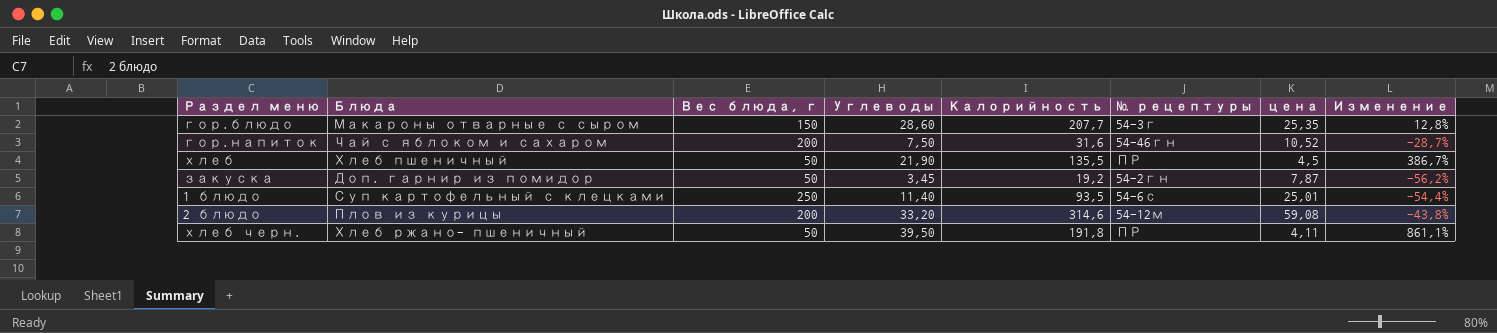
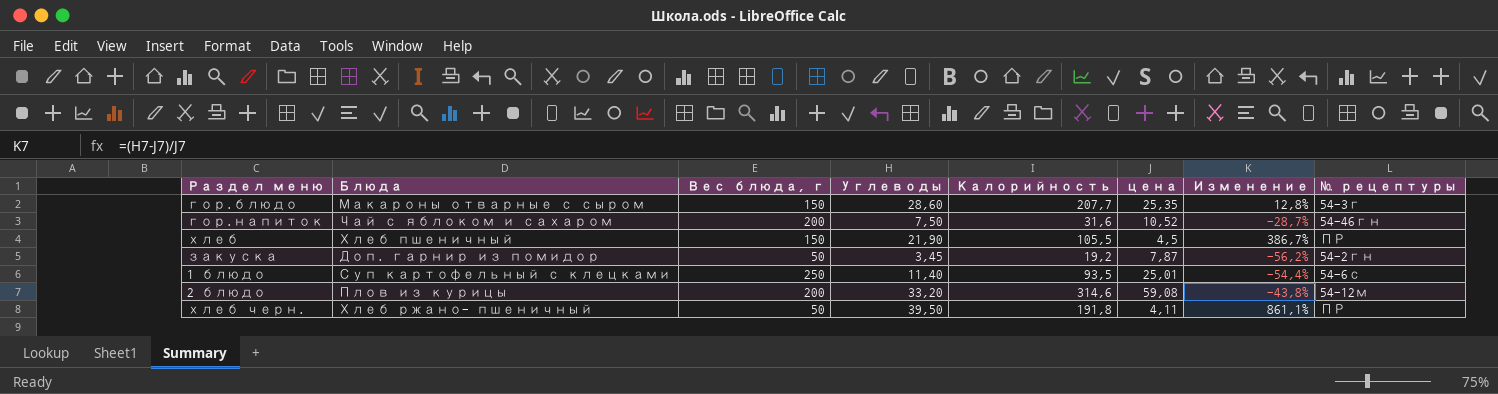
column № рецептуры | position: 6 -> 8
хлеб | Вес блюда, г: 50 -> 150
хлеб | Калорийность: 135,5 -> 105,5

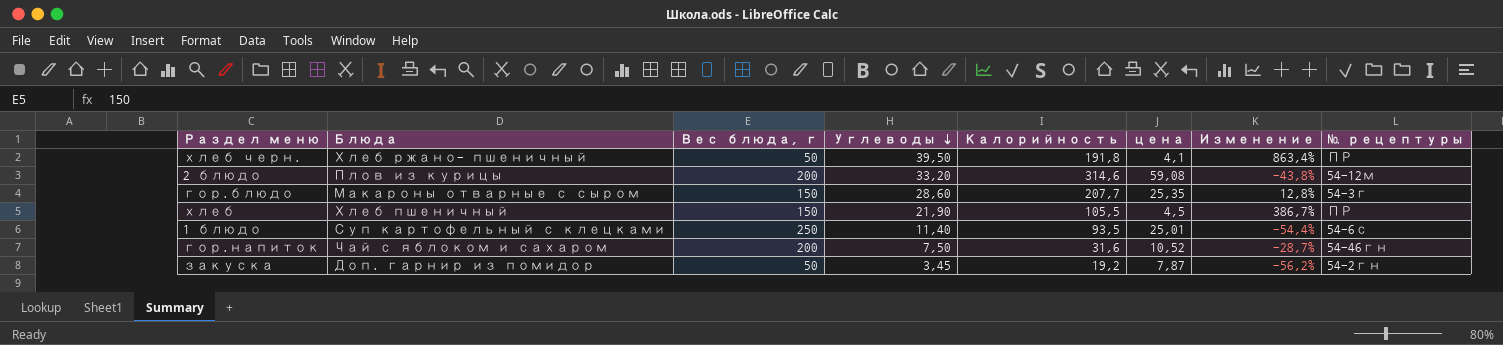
row order: none -> Углеводы descending
хлеб черн. | цена: 4,11 -> 4,1
хлеб черн. | Изменение: 861,1% -> 863,4%

